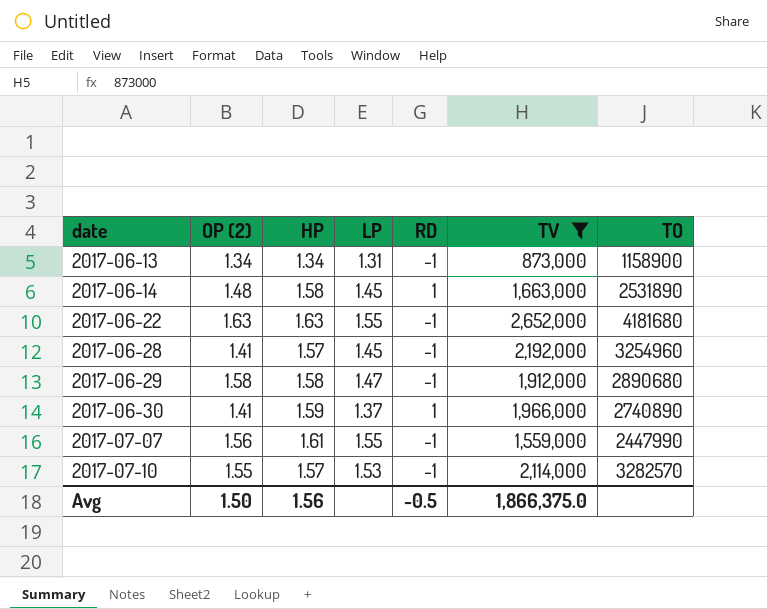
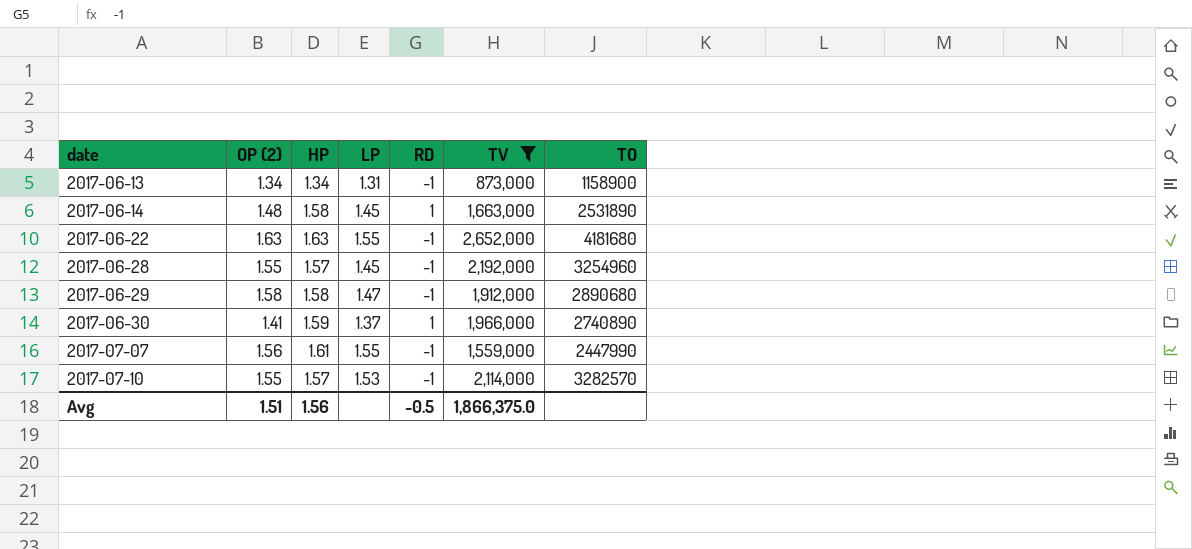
2017-06-28 | OP (2): 1.41 -> 1.55
Avg | OP (2): 1.50 -> 1.51

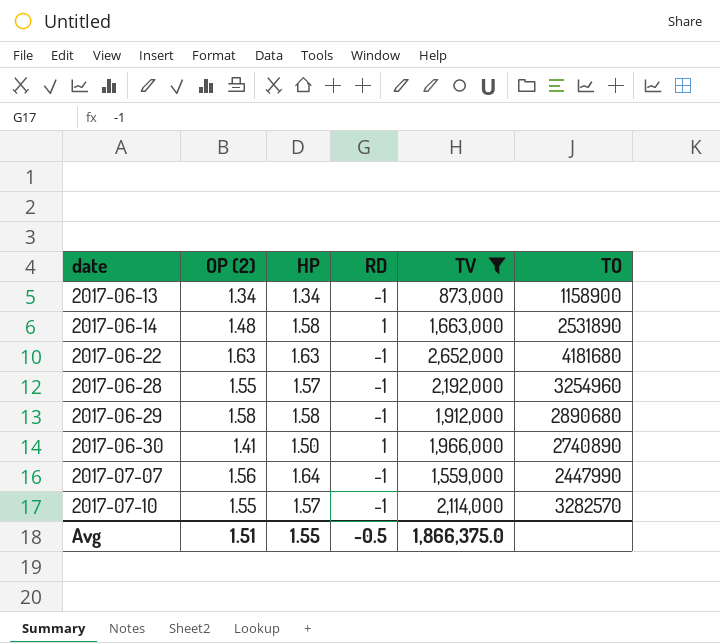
column LP | position: 4 -> none
2017-06-30 | HP: 1.59 -> 1.50
2017-07-07 | HP: 1.61 -> 1.64
Avg | HP: 1.56 -> 1.55

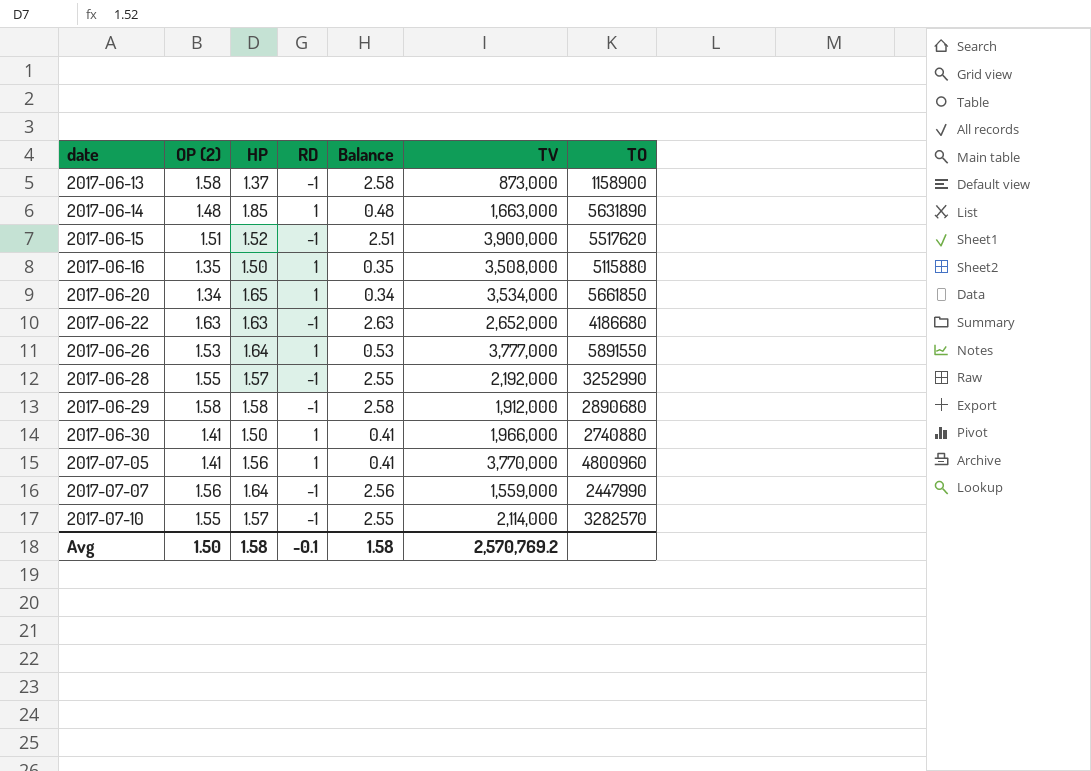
filter: TV <= 2,652,000 -> none
column Balance | formula: none -> [OP (2)] - [RD]
2017-06-13 | OP (2): 1.34 -> 1.58
2017-06-13 | HP: 1.34 -> 1.37
2017-06-14 | HP: 1.58 -> 1.85
2017-06-14 | TO: 2531890 -> 5631890
2017-06-22 | TO: 4181680 -> 4186680
2017-06-28 | TO: 3254960 -> 3252990
2017-06-30 | TO: 2740890 -> 2740880
Avg | OP (2): 1.51 -> 1.50
Avg | HP: 1.55 -> 1.58
Avg | RD: -0.5 -> -0.1
Avg | TV: 1,866,375.0 -> 2,570,769.2

